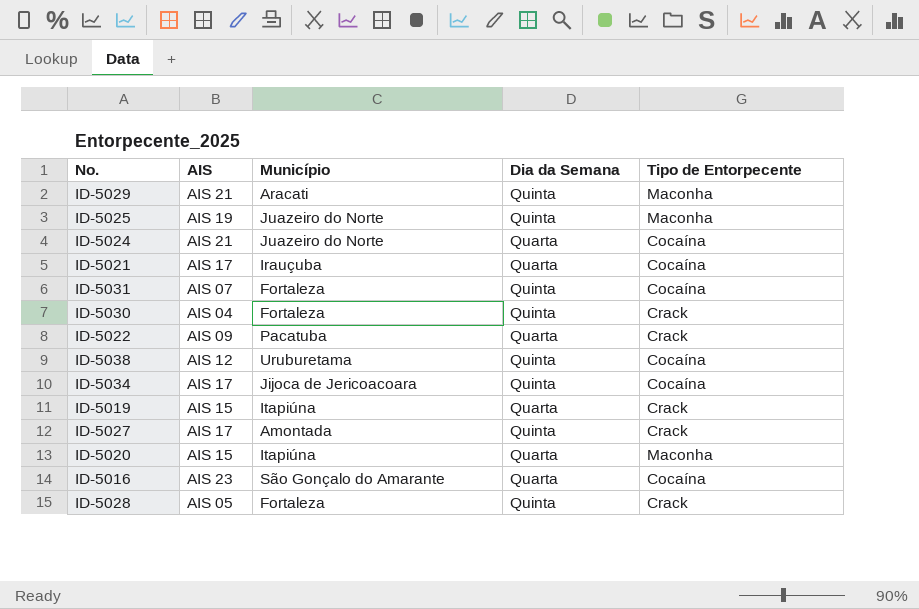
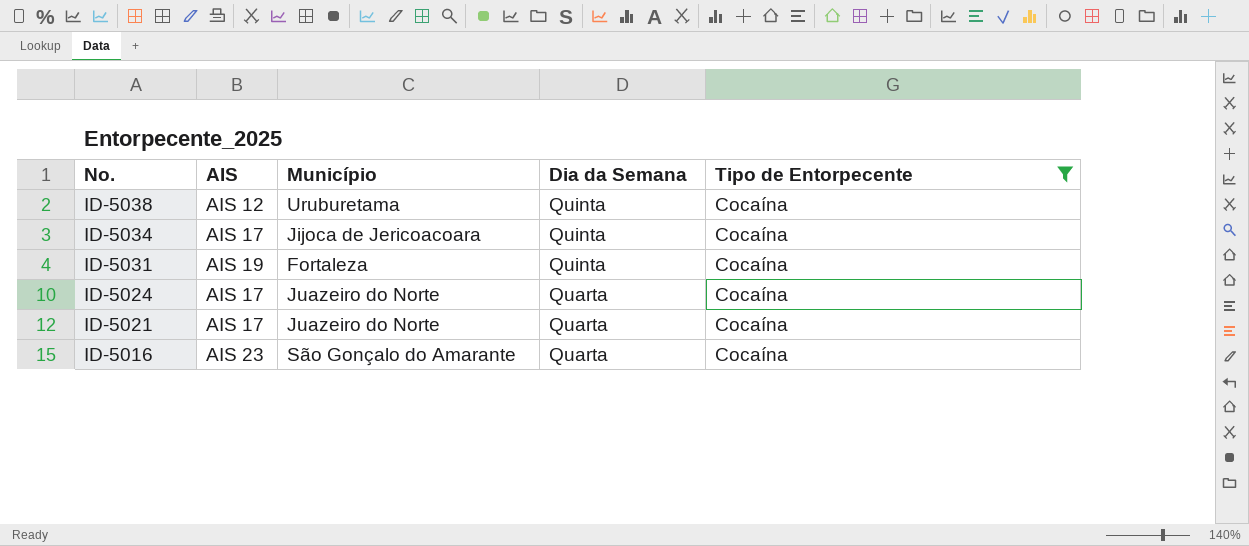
filter: none -> Tipo de Entorpecente = Cocaína
row order: none -> No. descending
ID-5031 | AIS: AIS 07 -> AIS 19
ID-5024 | AIS: AIS 21 -> AIS 17
ID-5021 | Município: Irauçuba -> Juazeiro do Norte

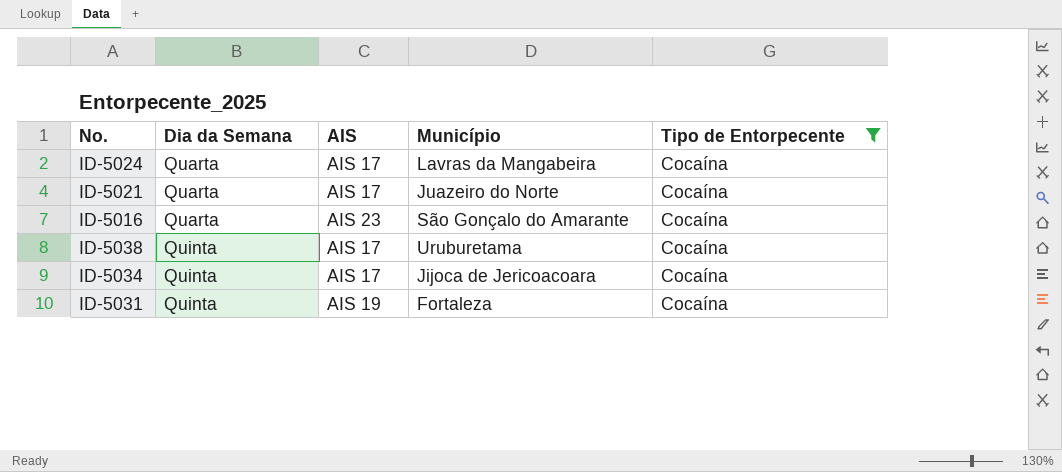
row order: No. descending -> Dia da Semana ascending
column Dia da Semana | position: 4 -> 2
ID-5024 | Município: Juazeiro do Norte -> Lavras da Mangabeira
ID-5038 | AIS: AIS 12 -> AIS 17

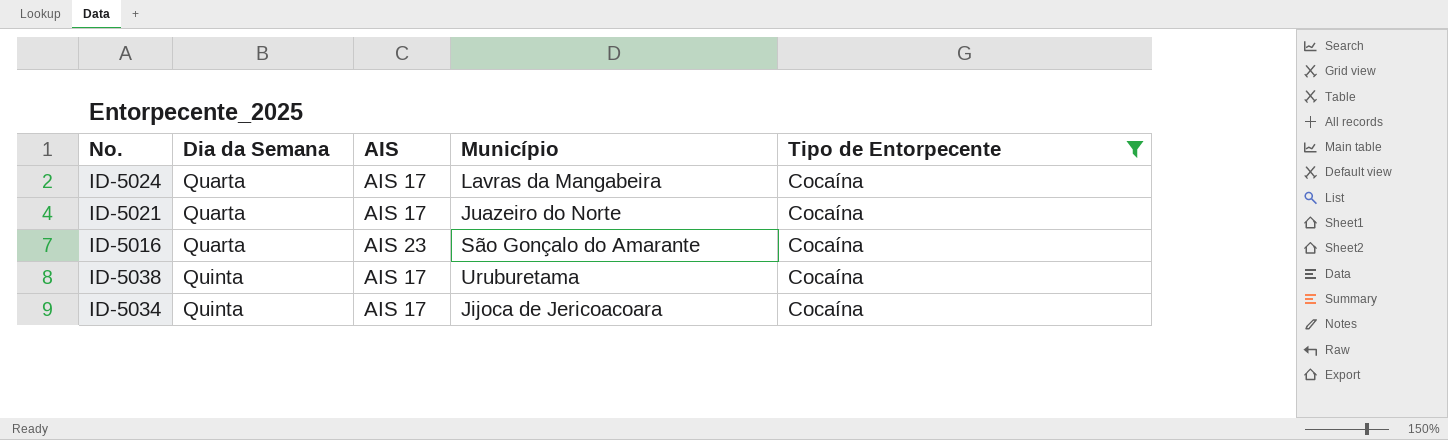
row ID-5031: Quinta | AIS 19 | Fortaleza | Cocaína -> none

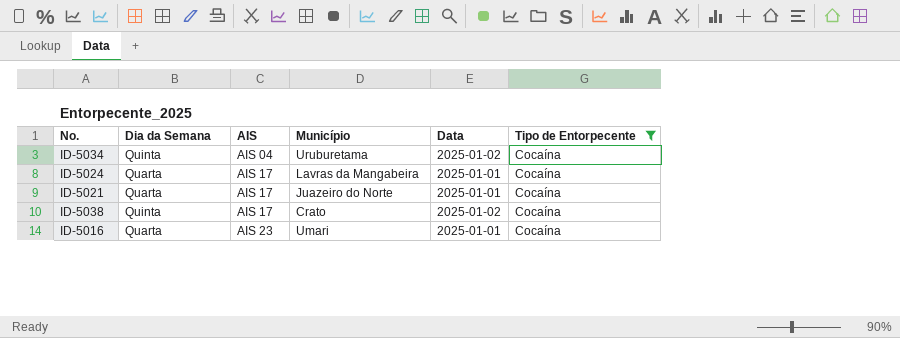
row order: Dia da Semana ascending -> AIS ascending
column Data | position: none -> 5
ID-5034 | AIS: AIS 17 -> AIS 04
ID-5034 | Município: Jijoca de Jericoacoara -> Uruburetama
ID-5038 | Município: Uruburetama -> Crato
ID-5016 | Município: São Gonçalo do Amarante -> Umari

